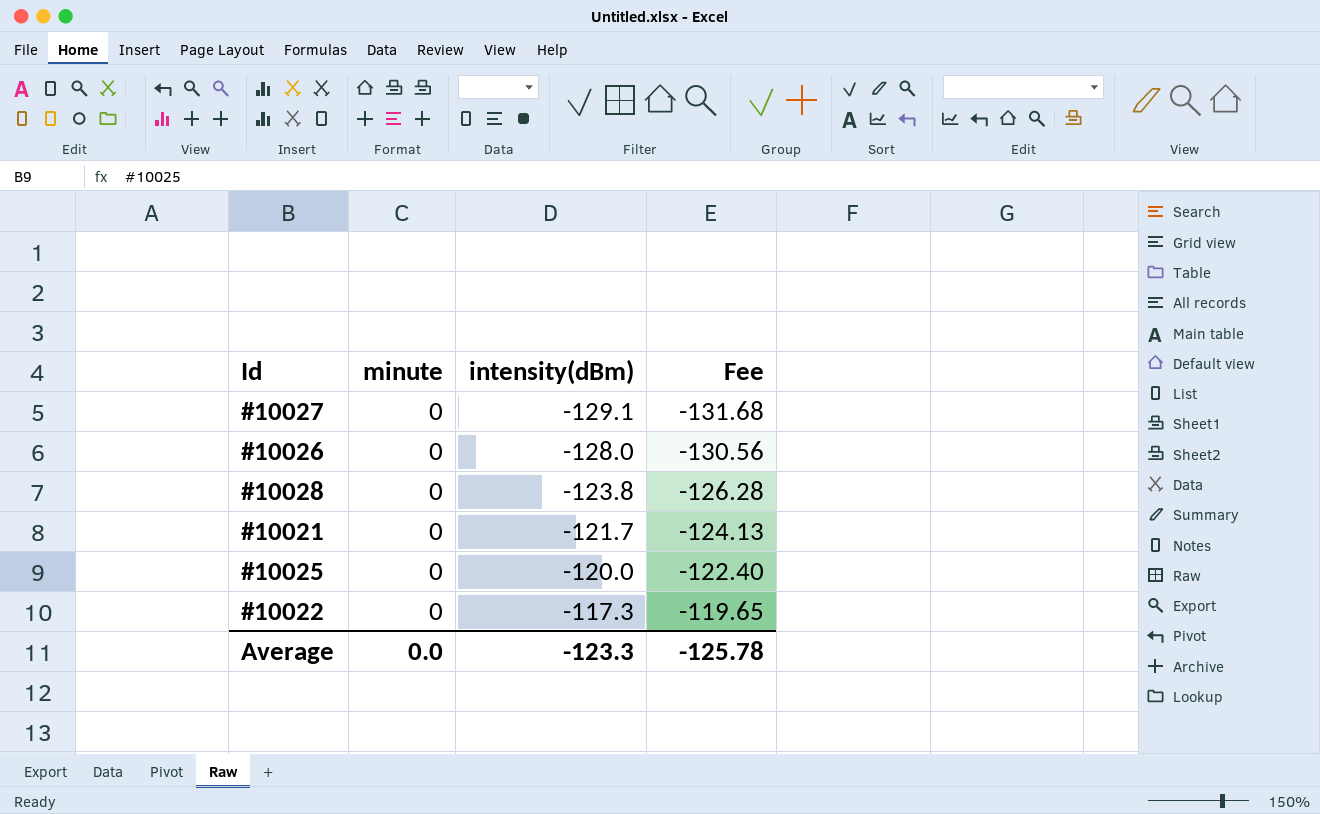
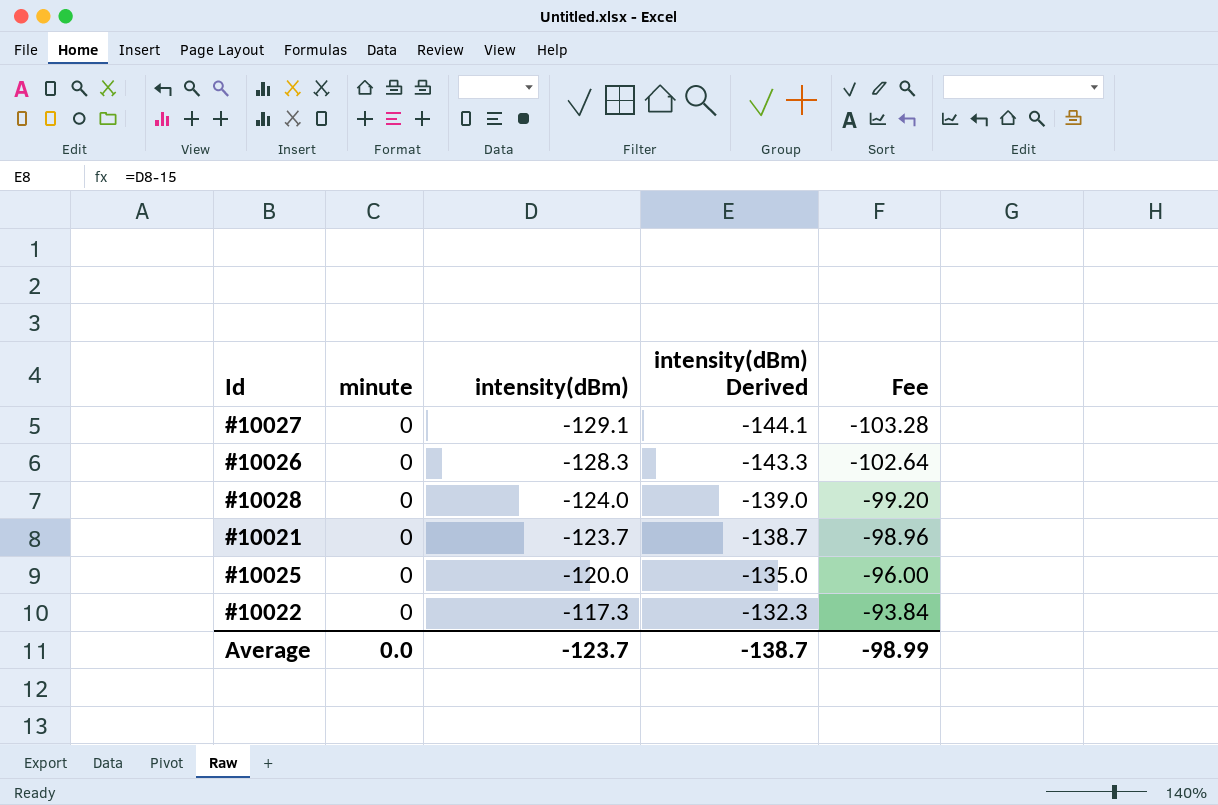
column intensity(dBm) Derived | formula: none -> [intensity(dBm)] - 15
column Fee | formula: [intensity(dBm)] * 1.02 -> [intensity(dBm)] * 0.8
#10026 | intensity(dBm): -128.0 -> -128.3
#10028 | intensity(dBm): -123.8 -> -124.0
#10021 | intensity(dBm): -121.7 -> -123.7
Average | intensity(dBm): -123.3 -> -123.7
Average | Fee: -125.78 -> -98.99

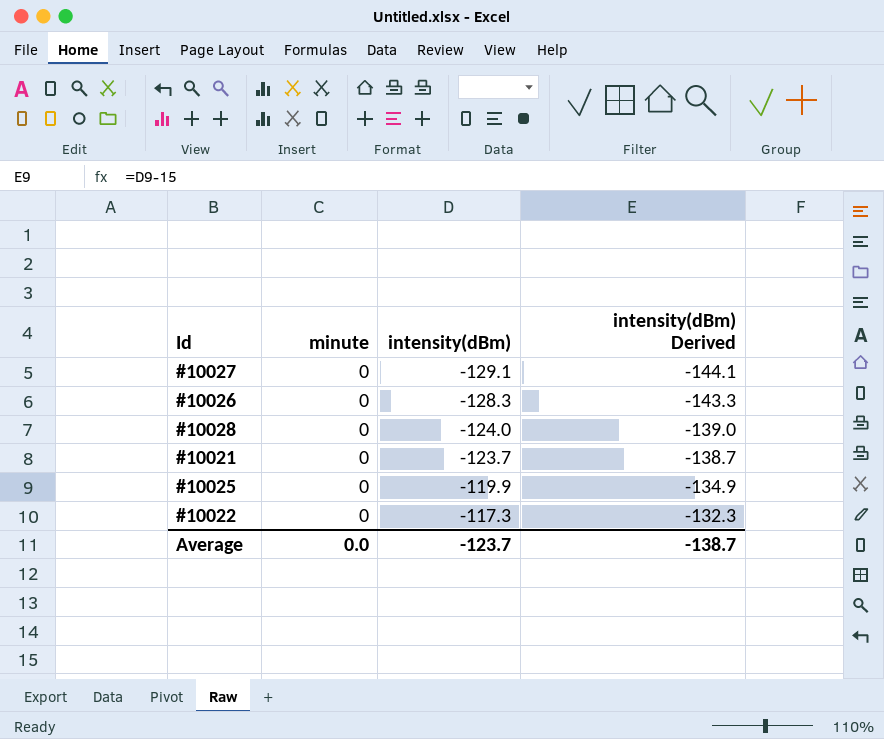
column Fee | formula: [intensity(dBm)] * 0.8 -> none
#10025 | intensity(dBm): -120.0 -> -119.9
#10025 | intensity(dBm) Derived: -135.0 -> -134.9

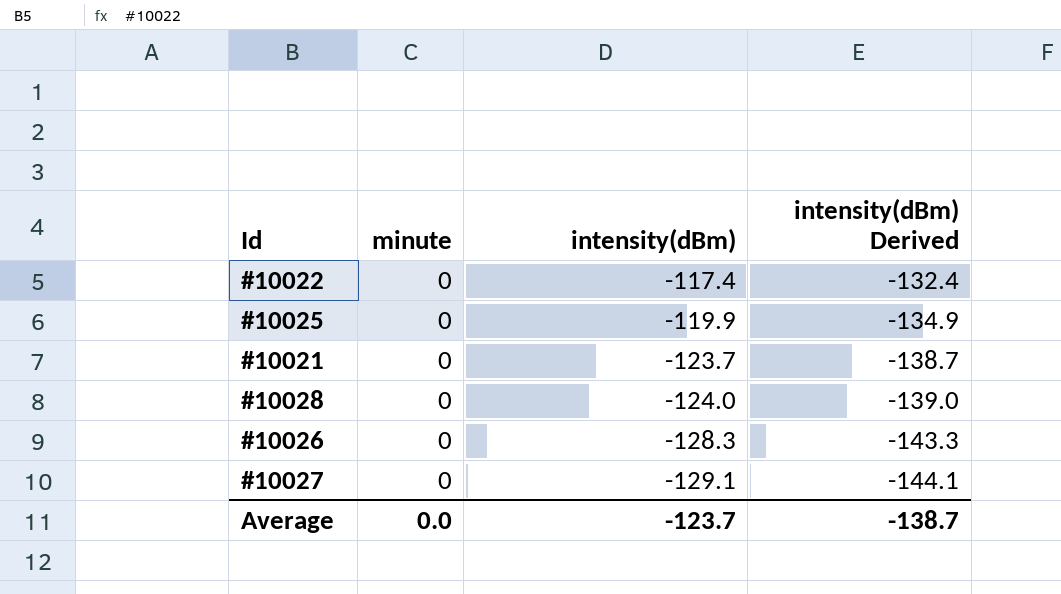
row order: intensity(dBm) ascending -> intensity(dBm) descending
#10022 | intensity(dBm): -117.3 -> -117.4
#10022 | intensity(dBm) Derived: -132.3 -> -132.4

